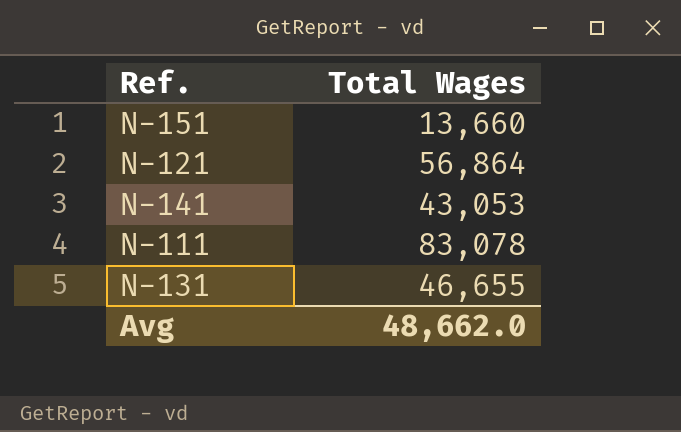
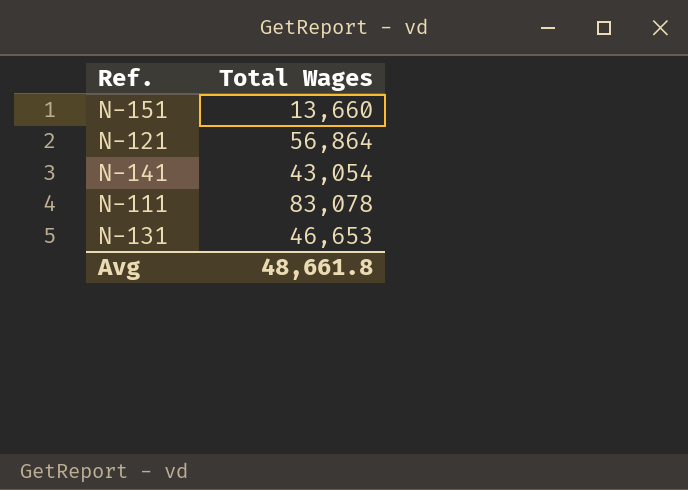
N-141 | Total Wages: 43,053 -> 43,054
N-131 | Total Wages: 46,655 -> 46,653
Avg | Total Wages: 48,662.0 -> 48,661.8

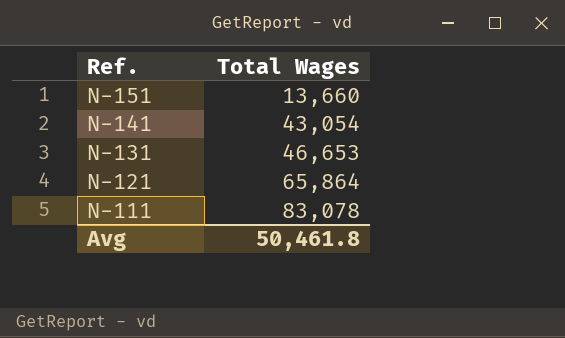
row order: none -> Ref. descending
N-121 | Total Wages: 56,864 -> 65,864
Avg | Total Wages: 48,661.8 -> 50,461.8

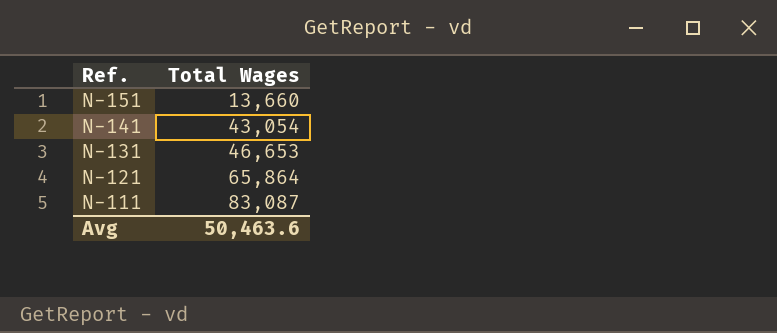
N-111 | Total Wages: 83,078 -> 83,087
Avg | Total Wages: 50,461.8 -> 50,463.6

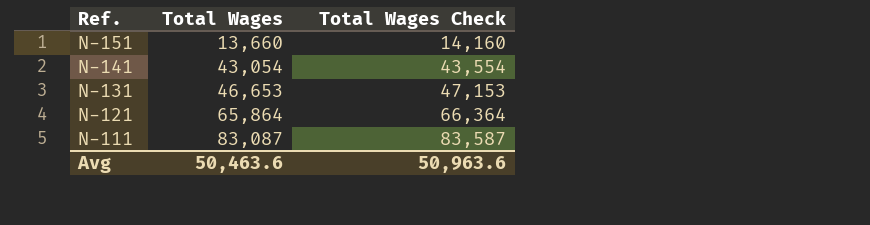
column Total Wages Check | formula: none -> [Total Wages] + 500

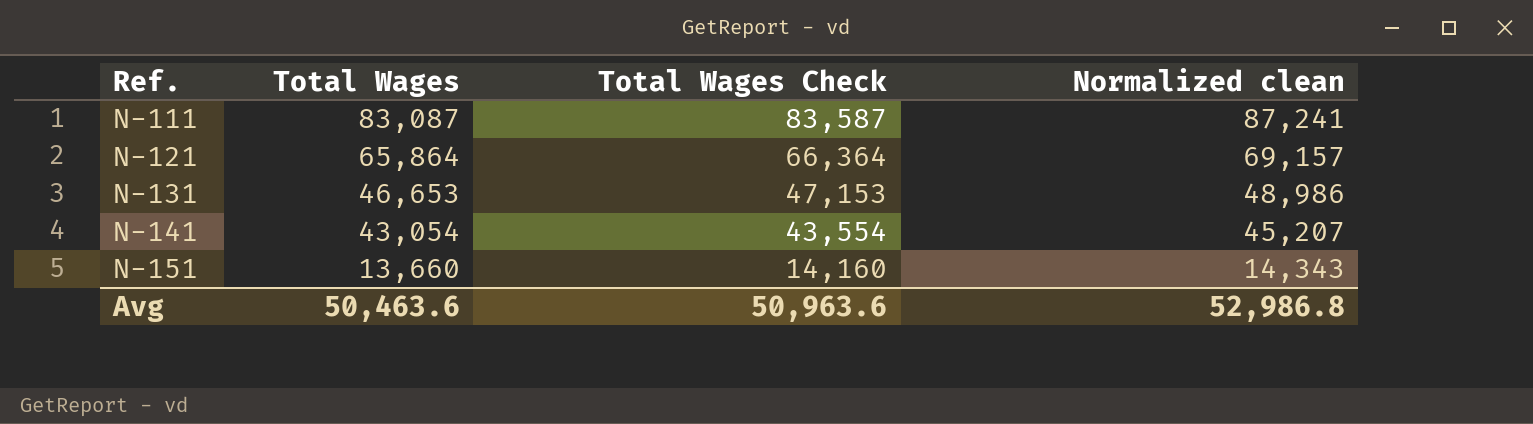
row order: Ref. descending -> Ref. ascending
column Normalized clean | formula: none -> [Total Wages] * 1.05

